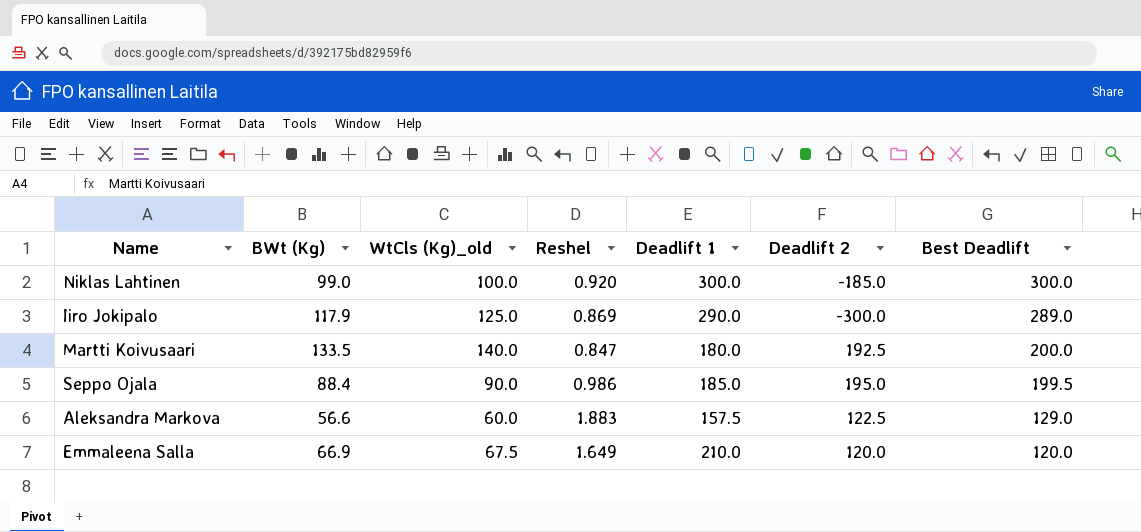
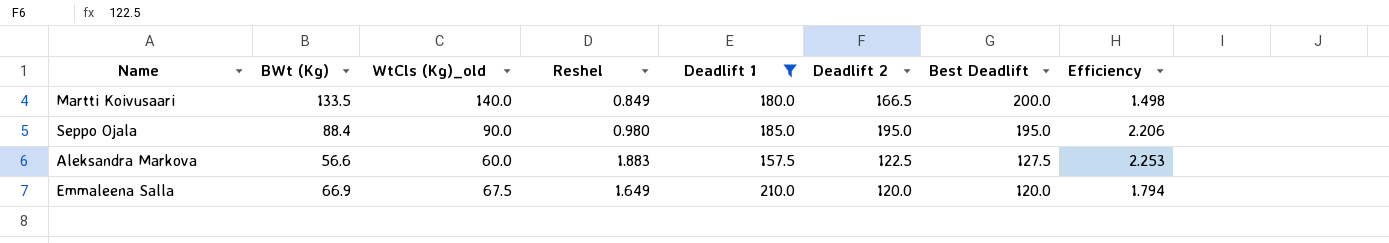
filter: none -> Deadlift 1 <= 210.0
column Efficiency | formula: none -> [Best Deadlift] / [BWt (Kg)]
Martti Koivusaari | Reshel: 0.847 -> 0.849
Martti Koivusaari | Deadlift 2: 192.5 -> 166.5
Seppo Ojala | Reshel: 0.986 -> 0.980
Seppo Ojala | Best Deadlift: 199.5 -> 195.0
Aleksandra Markova | Best Deadlift: 129.0 -> 127.5

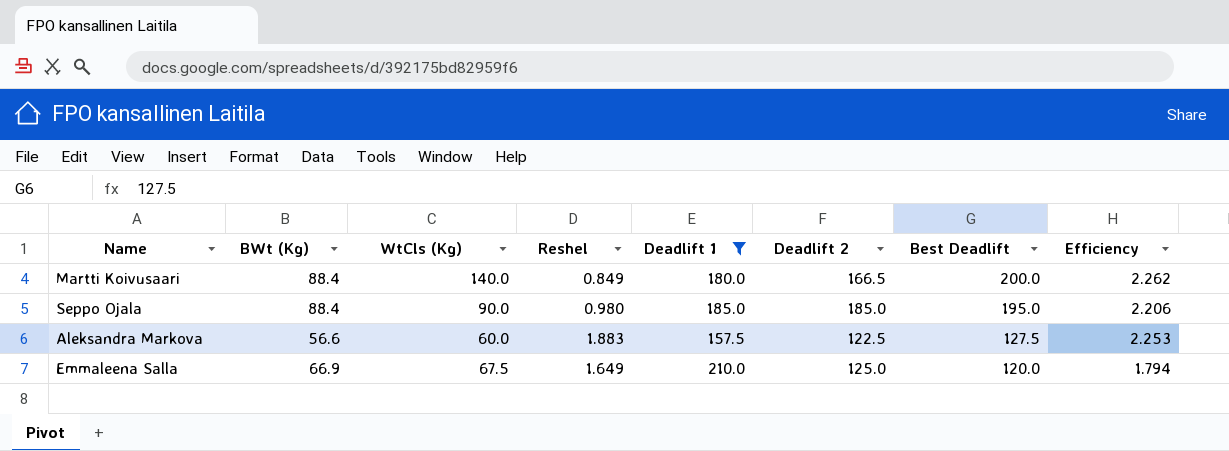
column name: WtCls (Kg)_old -> WtCls (Kg)
Martti Koivusaari | BWt (Kg): 133.5 -> 88.4
Martti Koivusaari | Efficiency: 1.498 -> 2.262
Seppo Ojala | Deadlift 2: 195.0 -> 185.0
Emmaleena Salla | Deadlift 2: 120.0 -> 125.0

